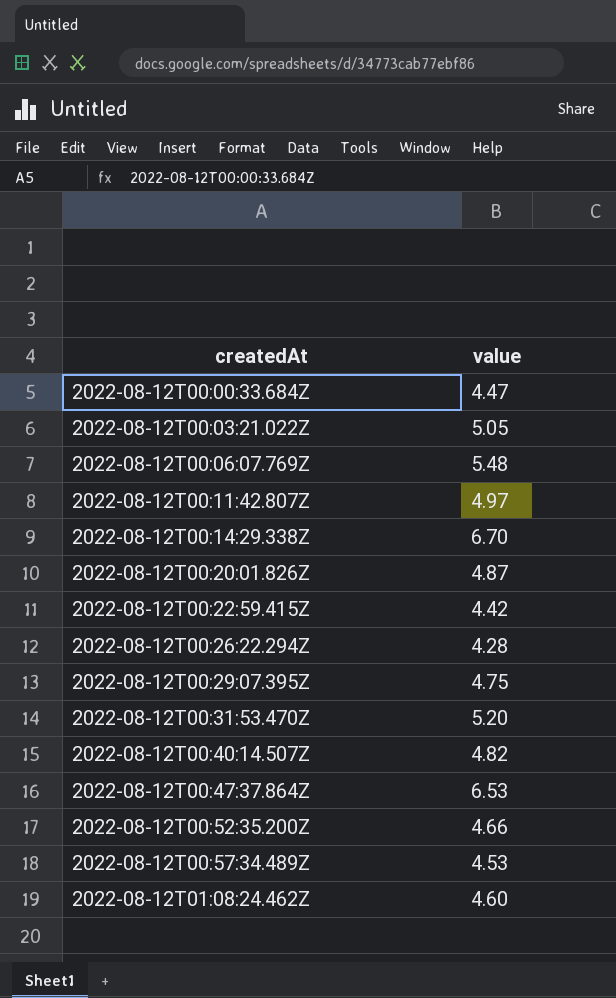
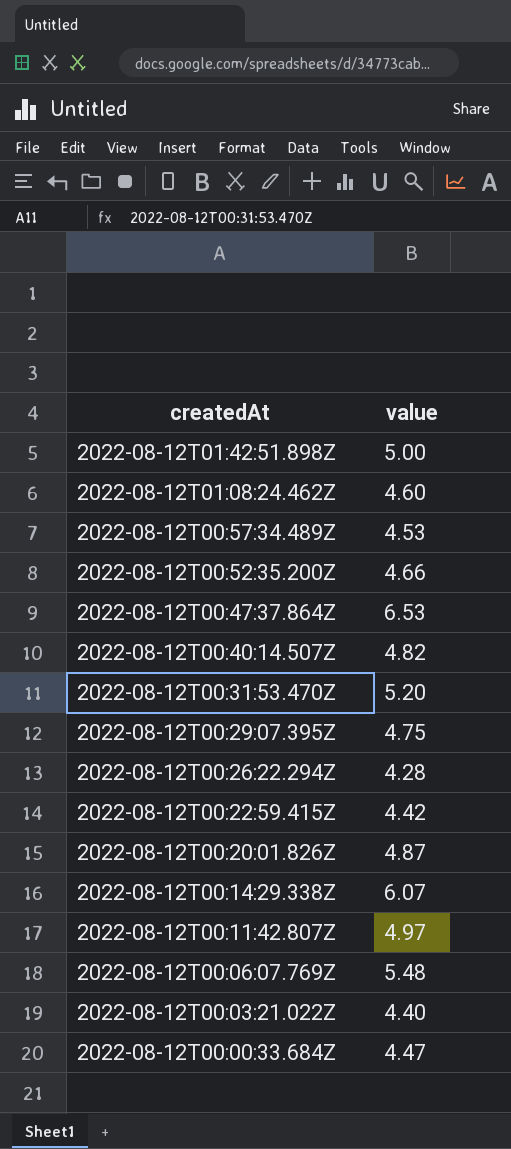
row order: createdAt ascending -> createdAt descending
row 2022-08-12T01:42:51.898Z: none -> 5.00
2022-08-12T00:14:29.338Z | value: 6.70 -> 6.07
2022-08-12T00:03:21.022Z | value: 5.05 -> 4.40

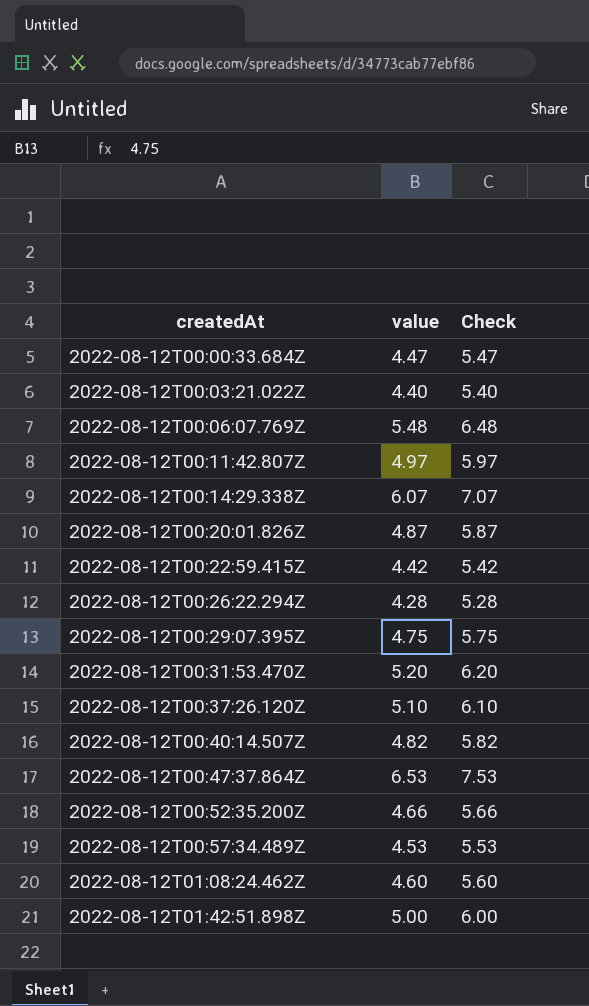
row order: createdAt descending -> createdAt ascending
column Check | formula: none -> [value] + 1
row 2022-08-12T00:37:26.120Z: none -> 5.10 | 6.10

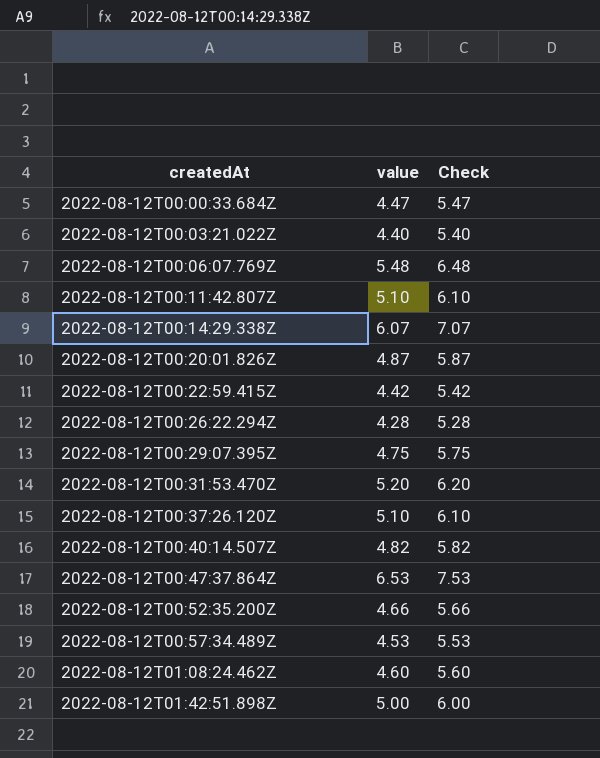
2022-08-12T00:11:42.807Z | value: 4.97 -> 5.10
2022-08-12T00:11:42.807Z | Check: 5.97 -> 6.10

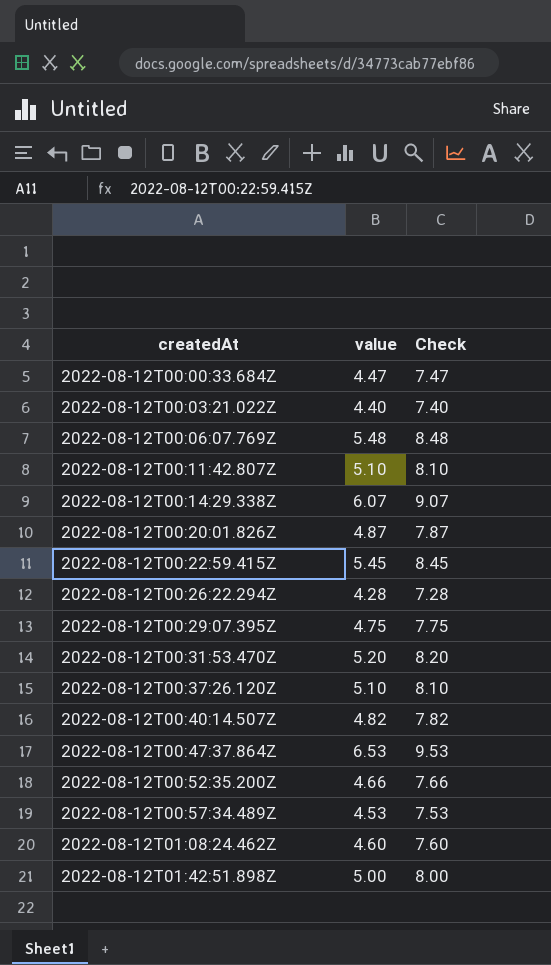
column Check | formula: [value] + 1 -> [value] + 3
2022-08-12T00:22:59.415Z | value: 4.42 -> 5.45

